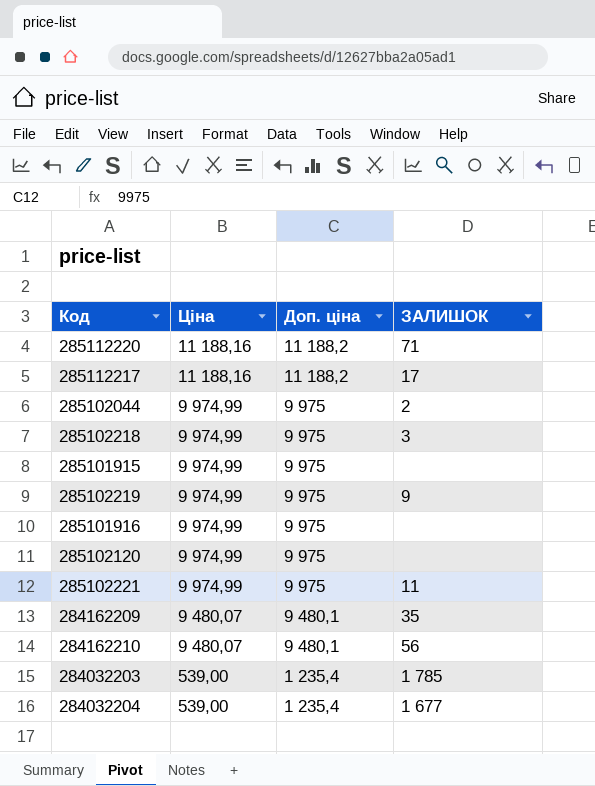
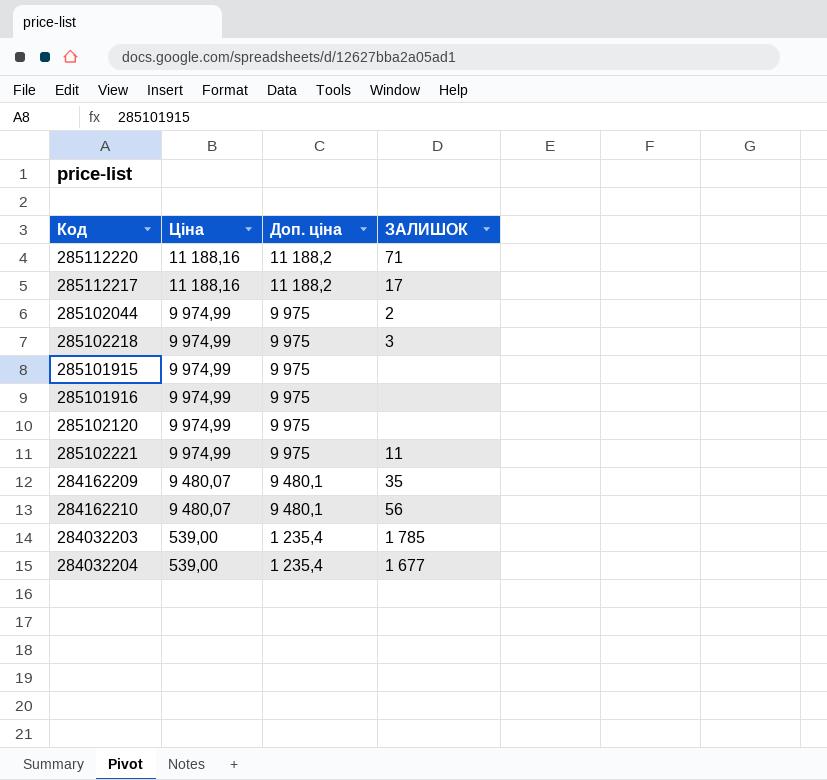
row 285102219: 9 974,99 | 9 975 | 9 -> none

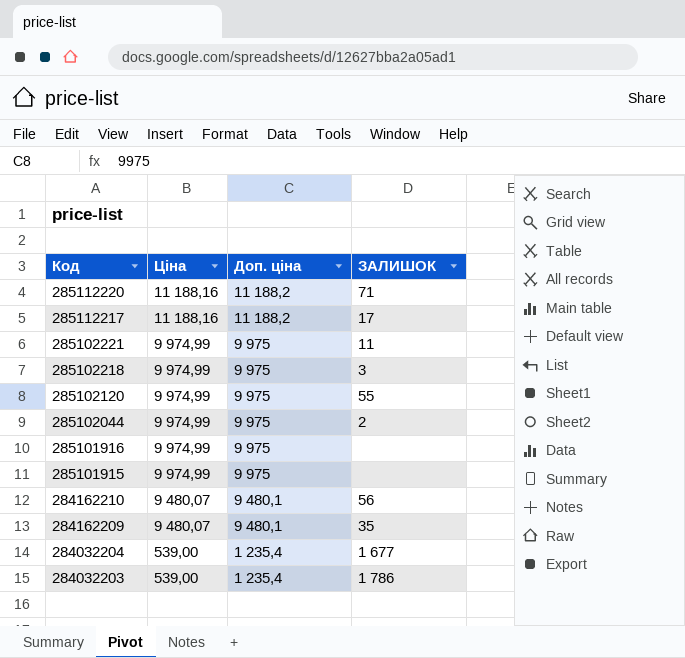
row order: Ціна descending -> Код descending
285102120 | ЗАЛИШОК: none -> 55
284032203 | ЗАЛИШОК: 1 785 -> 1 786

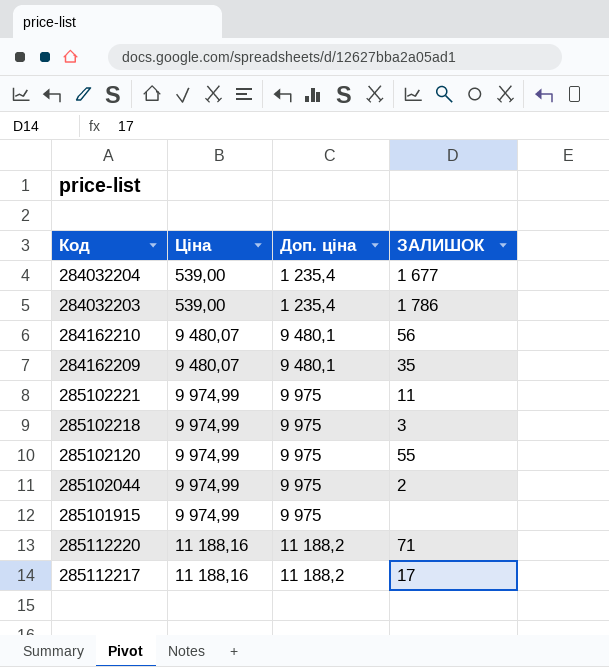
row order: Код descending -> Ціна ascending
row 285101916: 9 974,99 | 9 975 | none -> none

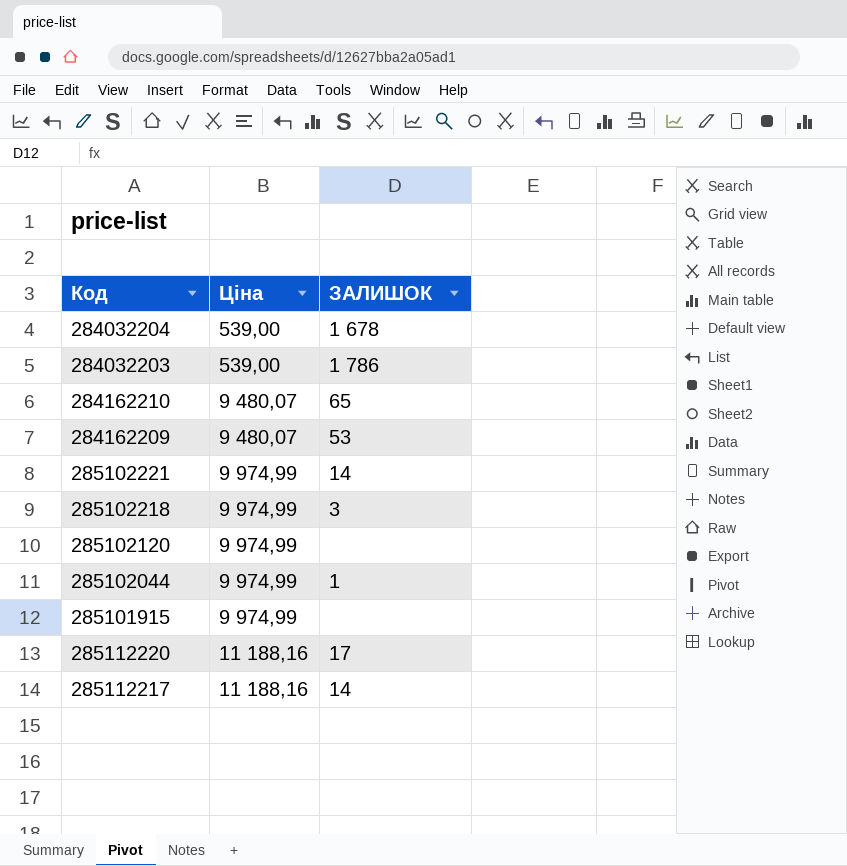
column Доп. ціна | position: 3 -> none
284032204 | ЗАЛИШОК: 1 677 -> 1 678
284162210 | ЗАЛИШОК: 56 -> 65
284162209 | ЗАЛИШОК: 35 -> 53
285102221 | ЗАЛИШОК: 11 -> 14
285102120 | ЗАЛИШОК: 55 -> none
285102044 | ЗАЛИШОК: 2 -> 1
285112220 | ЗАЛИШОК: 71 -> 17
285112217 | ЗАЛИШОК: 17 -> 14

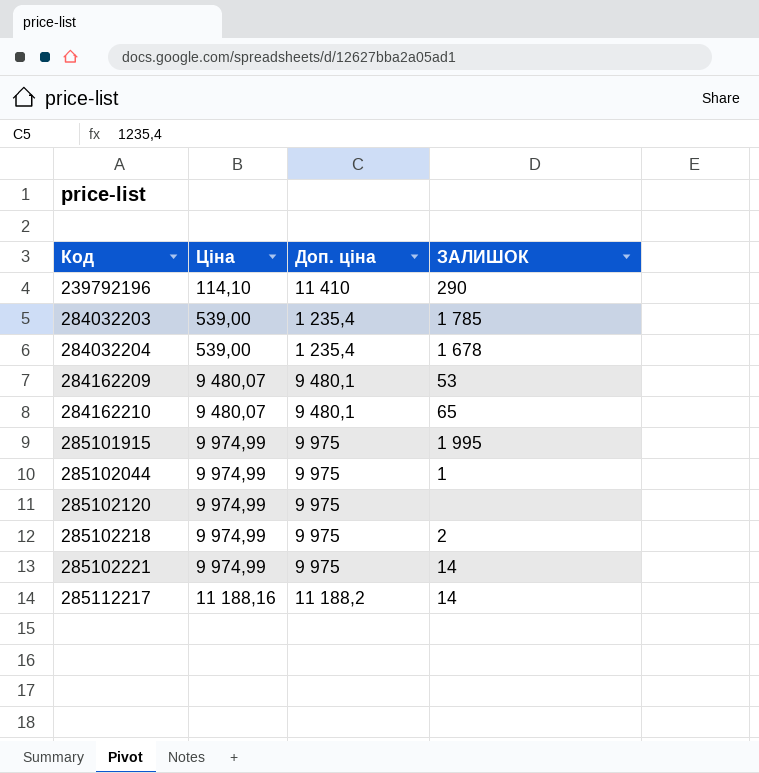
row order: Ціна ascending -> Код ascending
column Доп. ціна | position: none -> 3
row 285112220: 11 188,16 | 17 -> none
row 239792196: none -> 114,10 | 11 410 | 290
284032203 | ЗАЛИШОК: 1 786 -> 1 785
285101915 | ЗАЛИШОК: none -> 1 995
285102218 | ЗАЛИШОК: 3 -> 2

